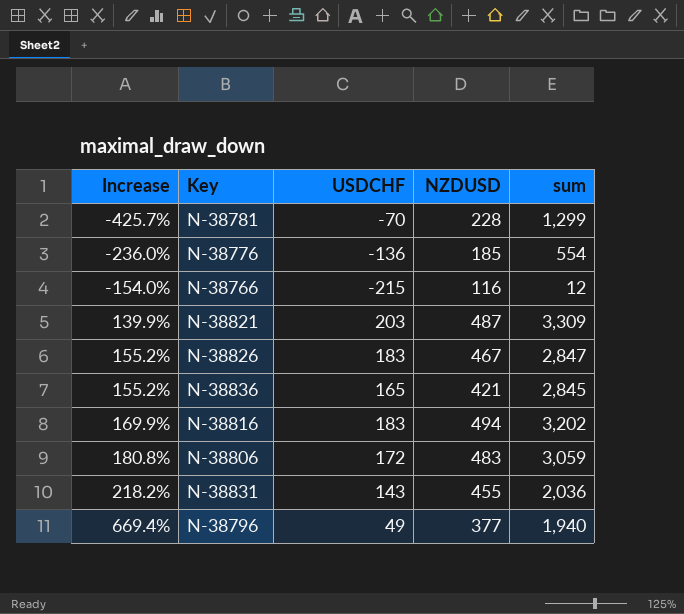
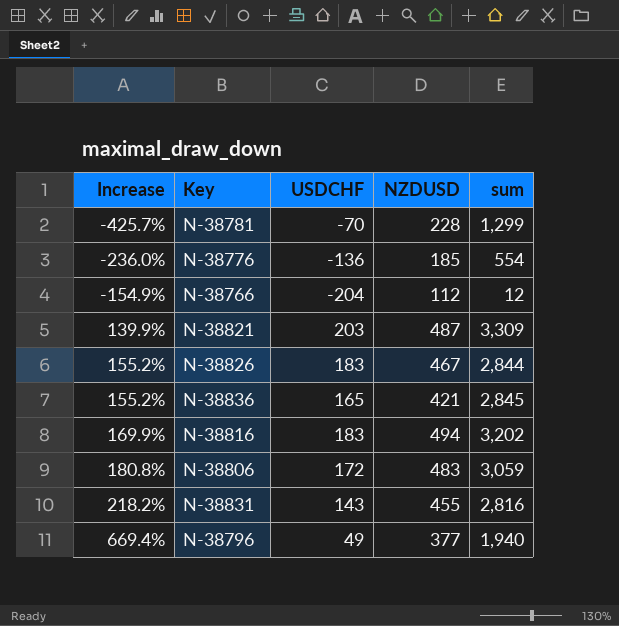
N-38766 | Increase: -154.0% -> -154.9%
N-38766 | USDCHF: -215 -> -204
N-38766 | NZDUSD: 116 -> 112
N-38826 | sum: 2,847 -> 2,844
N-38831 | sum: 2,036 -> 2,816

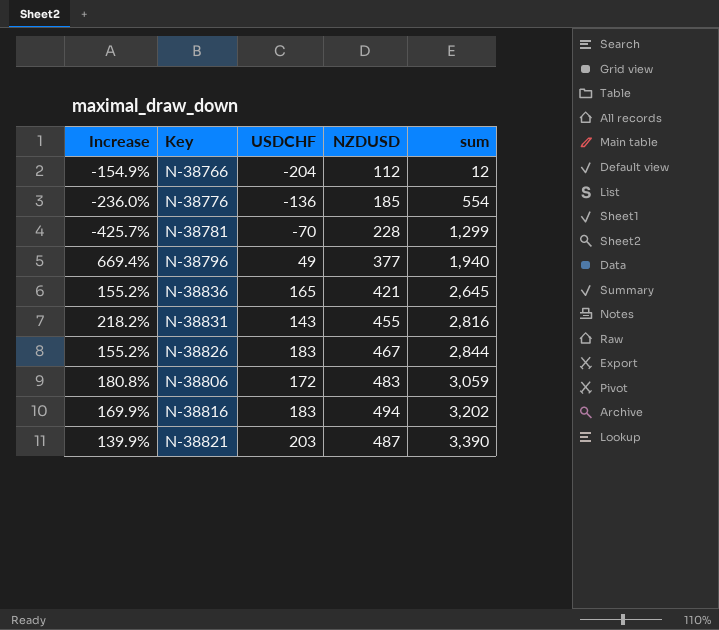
row order: Increase ascending -> sum ascending
N-38836 | sum: 2,845 -> 2,645
N-38821 | sum: 3,309 -> 3,390

